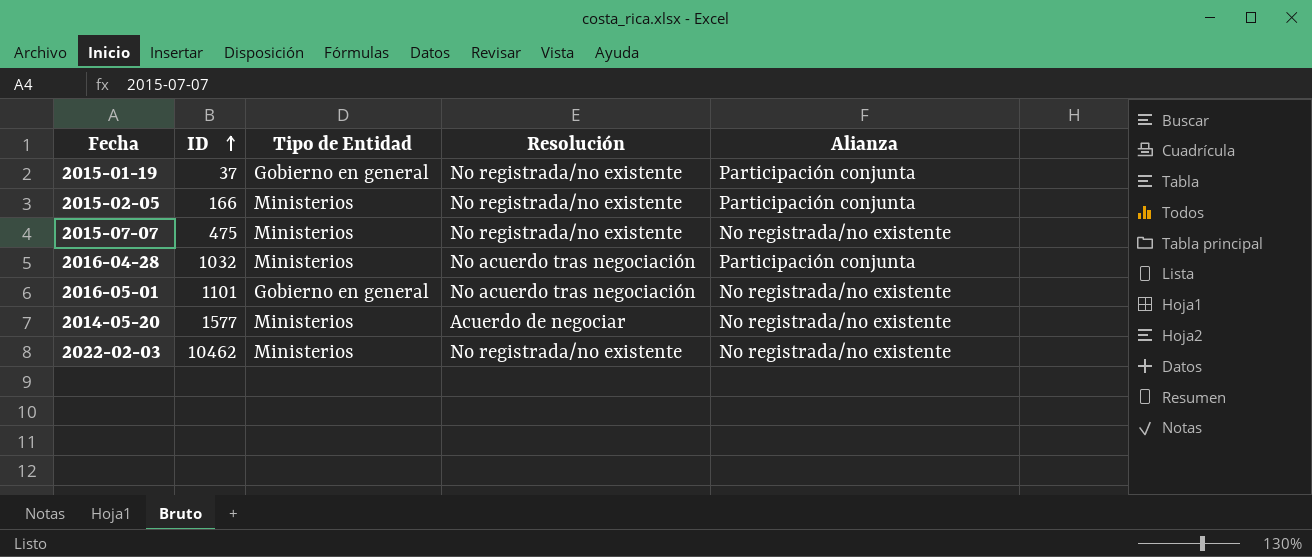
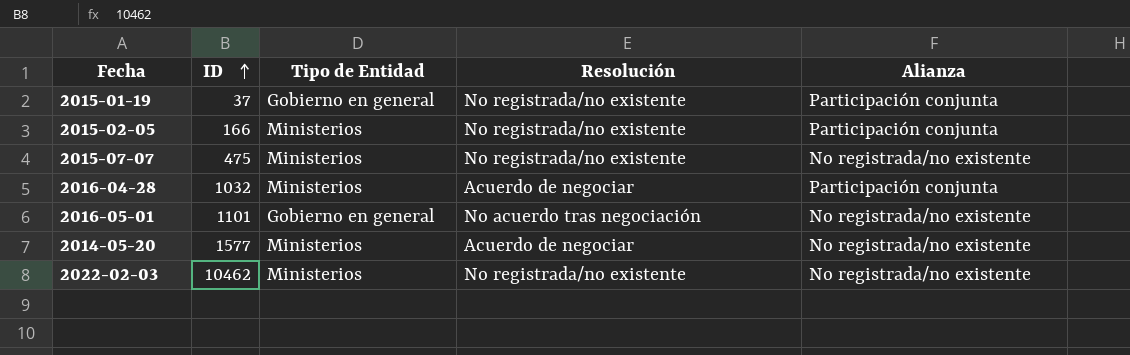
2016-04-28 | Resolución: No acuerdo tras negociación -> Acuerdo de negociar

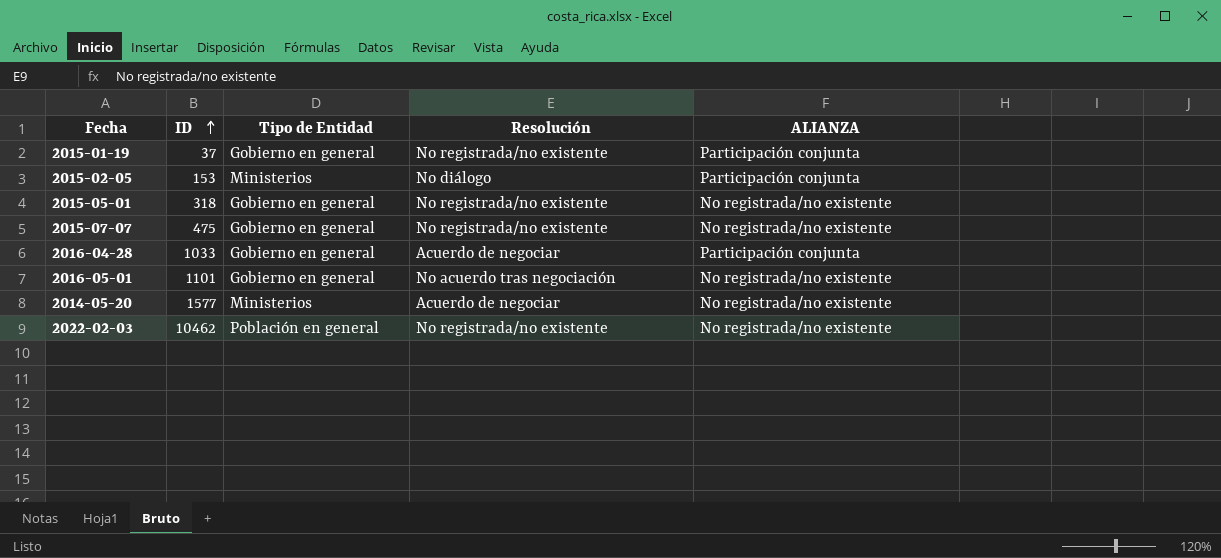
column name: Alianza -> ALIANZA
2015-02-05 | ID: 166 -> 153
2015-02-05 | Resolución: No registrada/no existente -> No diálogo
row 2015-05-01: none -> 318 | Gobierno en general | No registrada/no existente | No registrada/no existente
2015-07-07 | Tipo de Entidad: Ministerios -> Gobierno en general
2016-04-28 | ID: 1032 -> 1033
2016-04-28 | Tipo de Entidad: Ministerios -> Gobierno en general
2022-02-03 | Tipo de Entidad: Ministerios -> Población en general

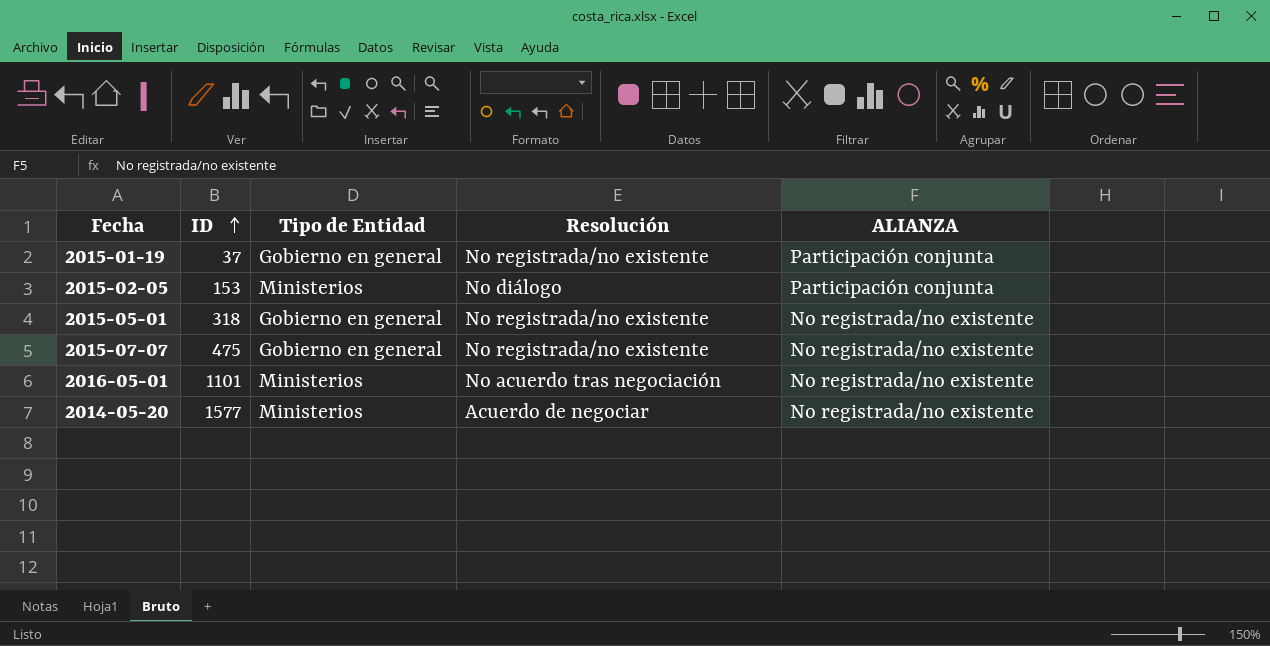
row 2016-04-28: 1033 | Gobierno en general | Acuerdo de negociar | Participación conjunta -> none
row 2022-02-03: 10462 | Población en general | No registrada/no existente | No registrada/no existente -> none
2016-05-01 | Tipo de Entidad: Gobierno en general -> Ministerios

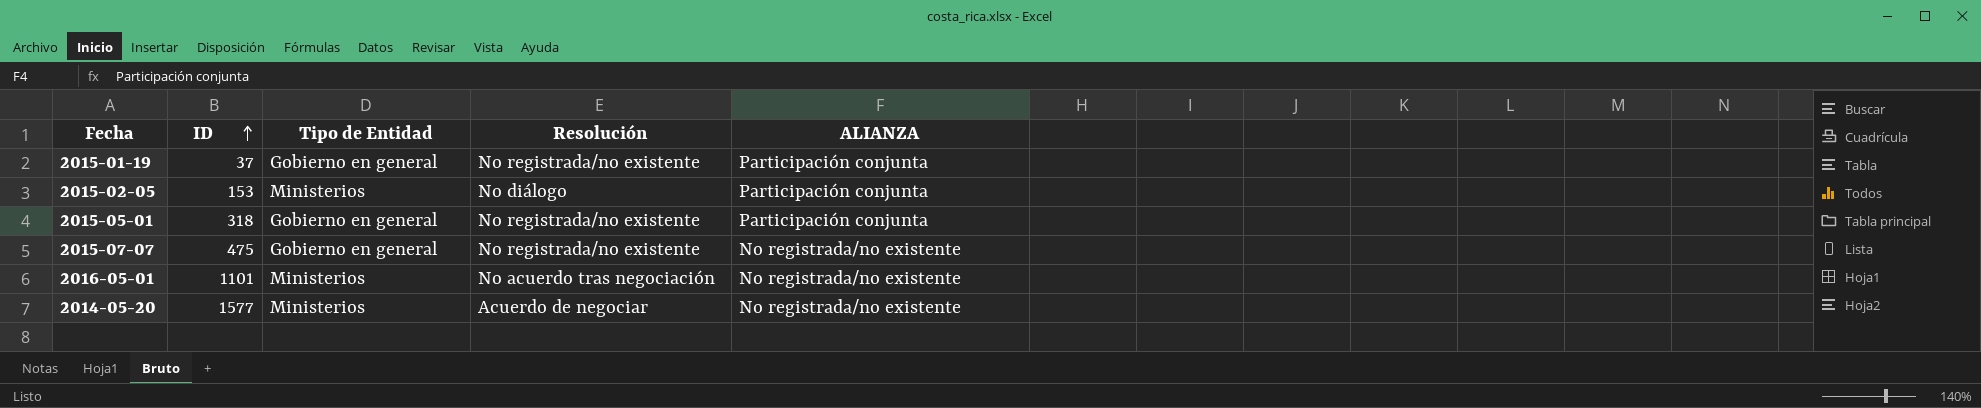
2015-05-01 | ALIANZA: No registrada/no existente -> Participación conjunta

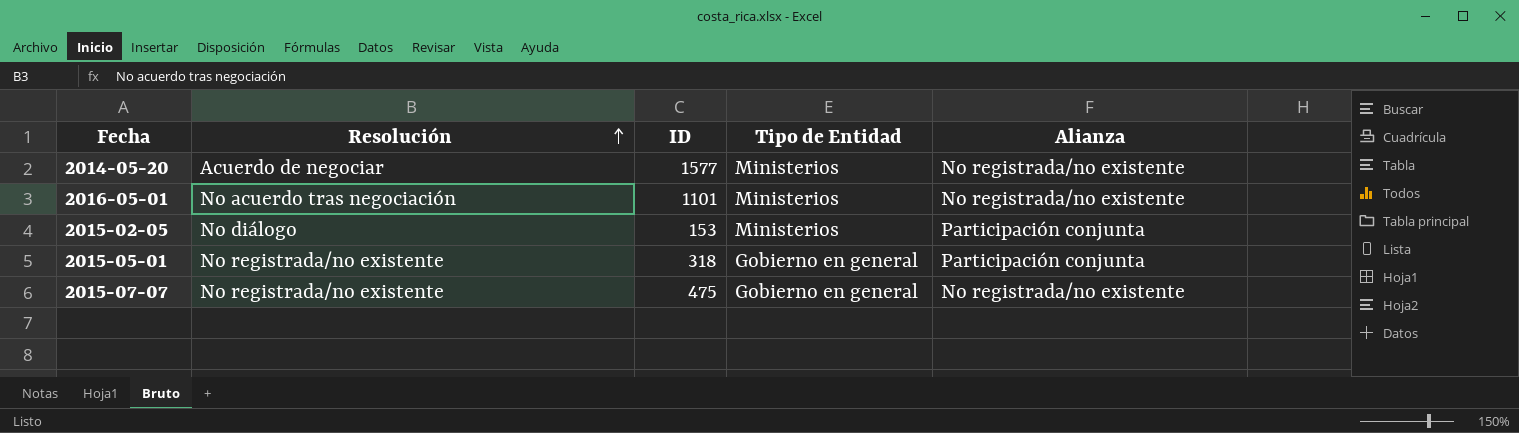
row order: ID ascending -> Resolución ascending
column Resolución | position: 4 -> 2
column name: ALIANZA -> Alianza
row 2015-01-19: 37 | Gobierno en general | No registrada/no existente | Participación conjunta -> none

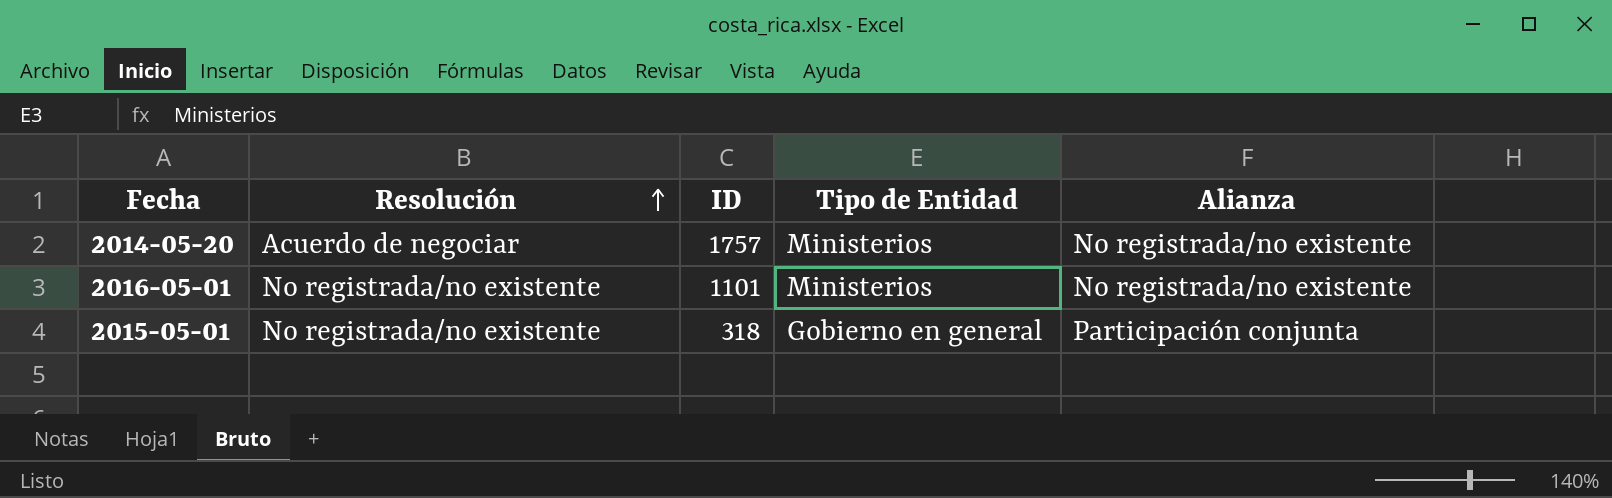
row 2015-02-05: No diálogo | 153 | Ministerios | Participación conjunta -> none
row 2015-07-07: No registrada/no existente | 475 | Gobierno en general | No registrada/no existente -> none
2014-05-20 | ID: 1577 -> 1757
2016-05-01 | Resolución: No acuerdo tras negociación -> No registrada/no existente

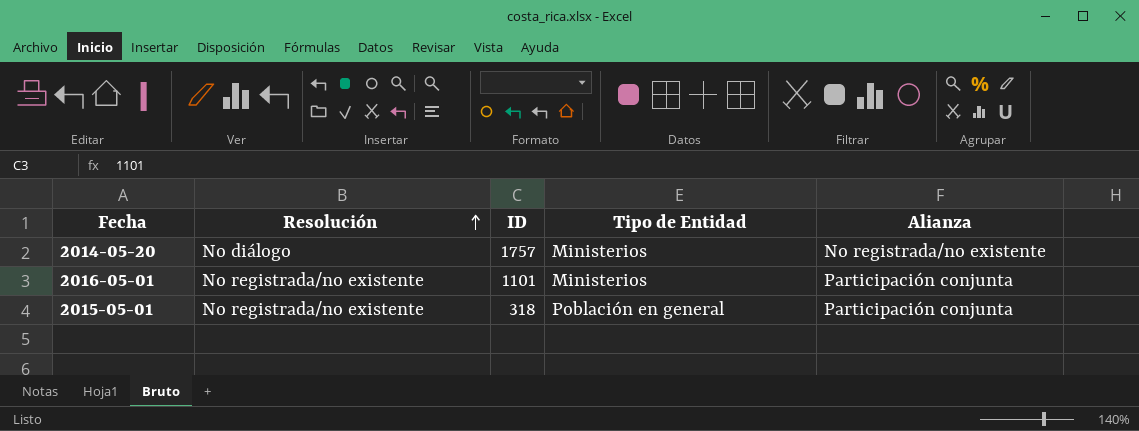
2014-05-20 | Resolución: Acuerdo de negociar -> No diálogo
2016-05-01 | Alianza: No registrada/no existente -> Participación conjunta
2015-05-01 | Tipo de Entidad: Gobierno en general -> Población en general

